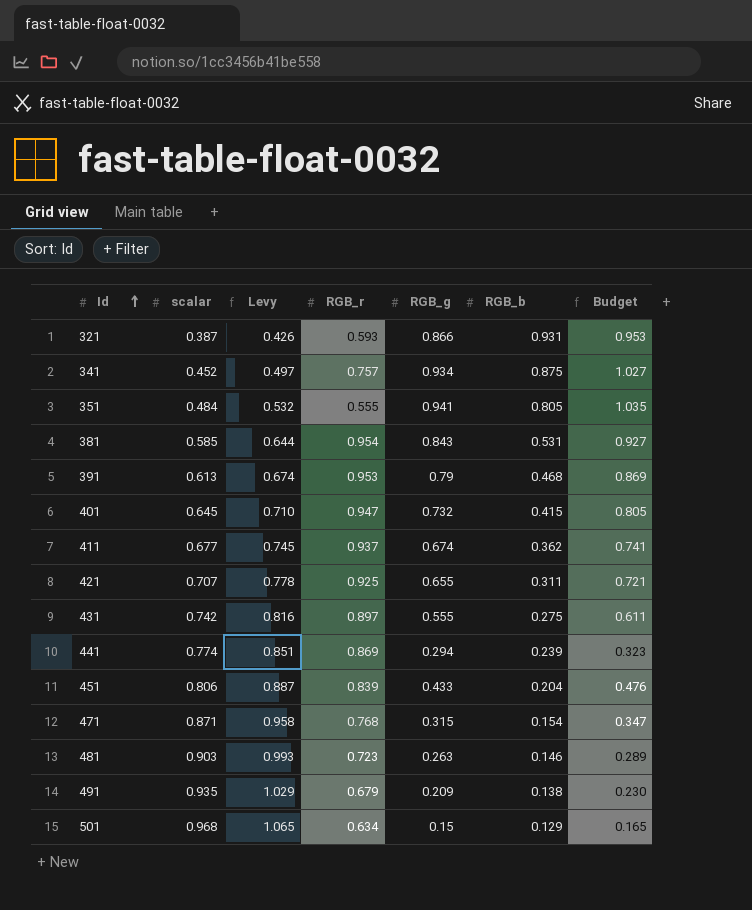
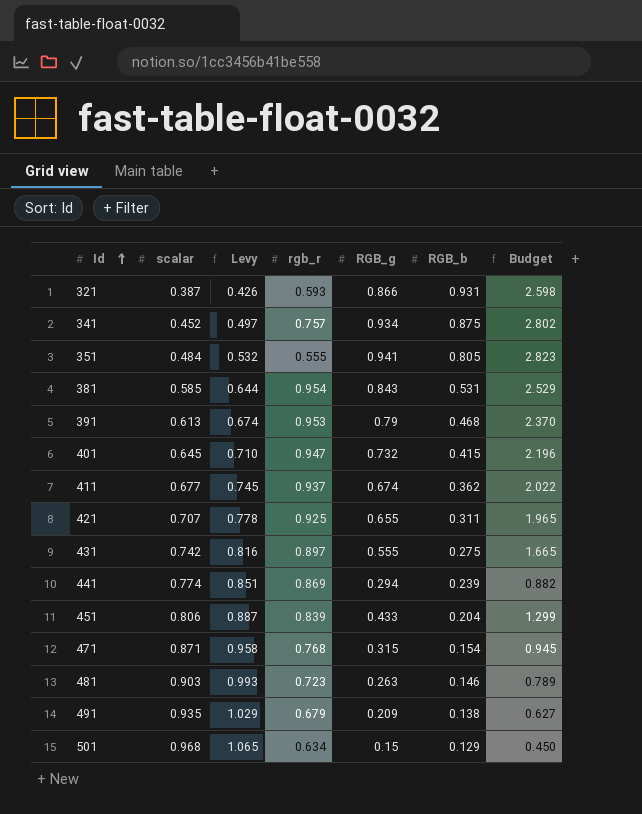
column name: RGB_r -> rgb_r
column Budget | formula: [RGB_g] * 1.1 -> [RGB_g] * 3

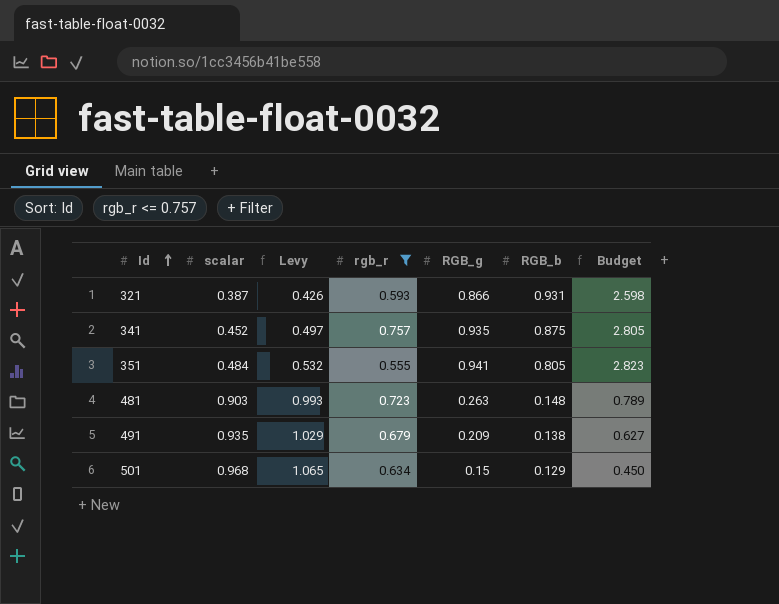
filter: none -> rgb_r <= 0.757
341 | RGB_g: 0.934 -> 0.935
341 | Budget: 2.802 -> 2.805
481 | RGB_b: 0.146 -> 0.148

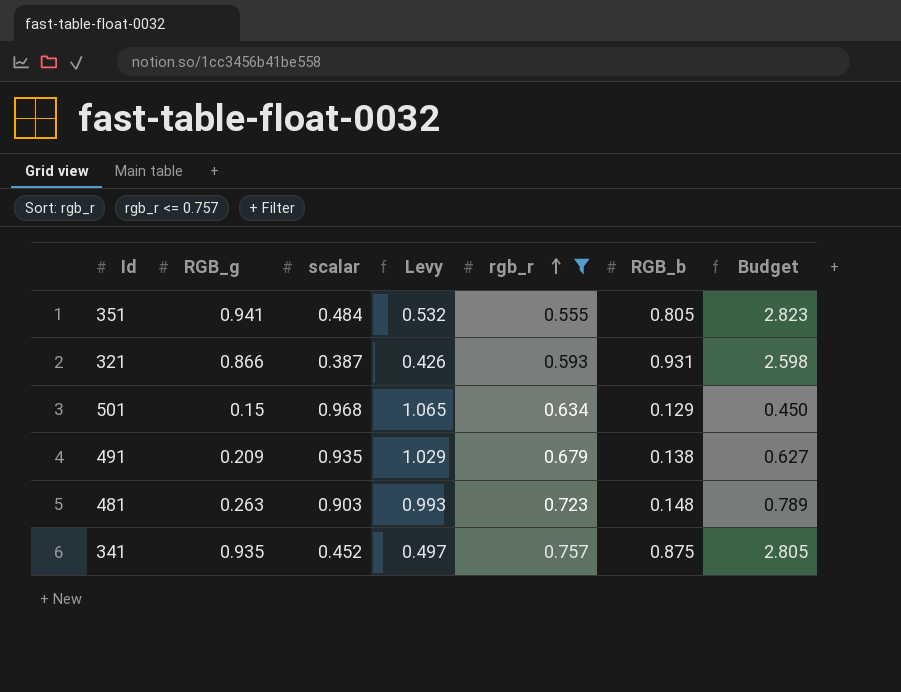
row order: Id ascending -> rgb_r ascending
column RGB_g | position: 5 -> 2

